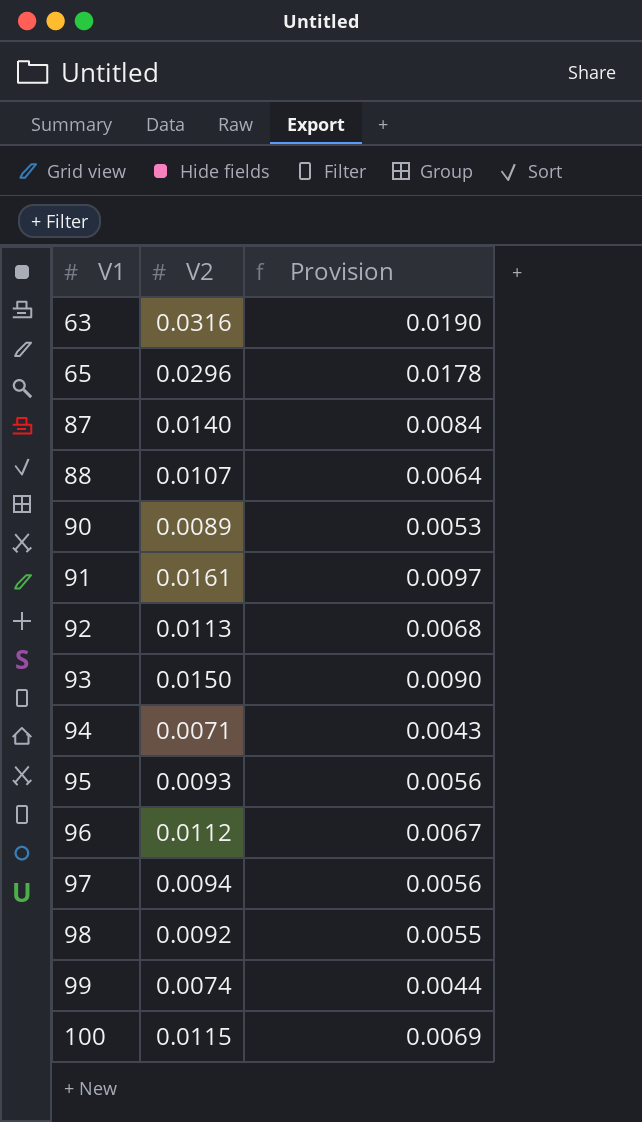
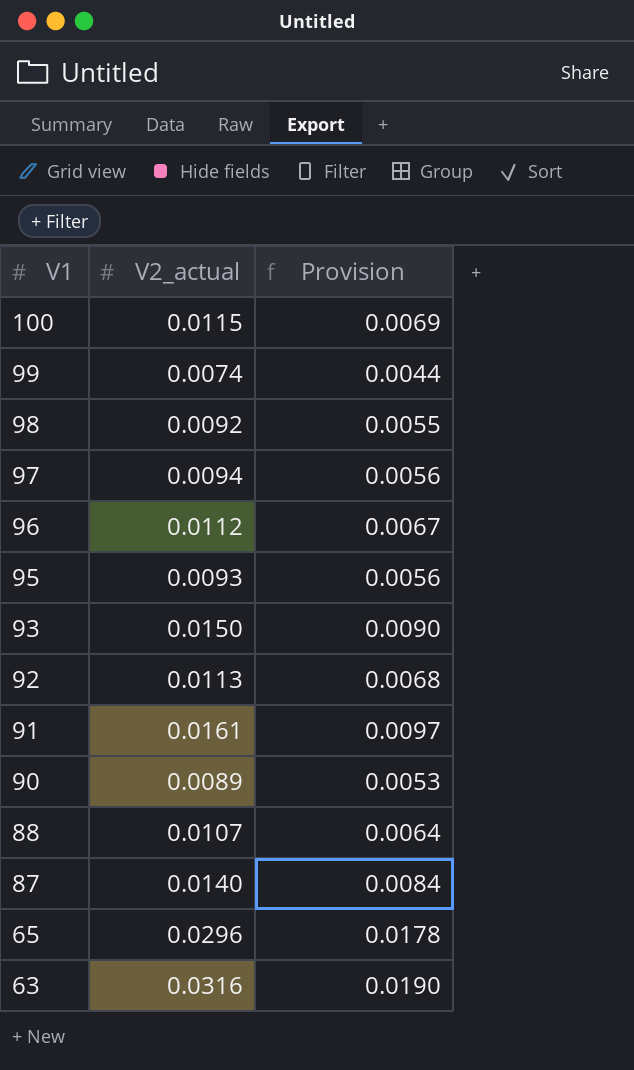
row order: V1 ascending -> V1 descending
column name: V2 -> V2_actual
row 94: 0.0071 | 0.0043 -> none

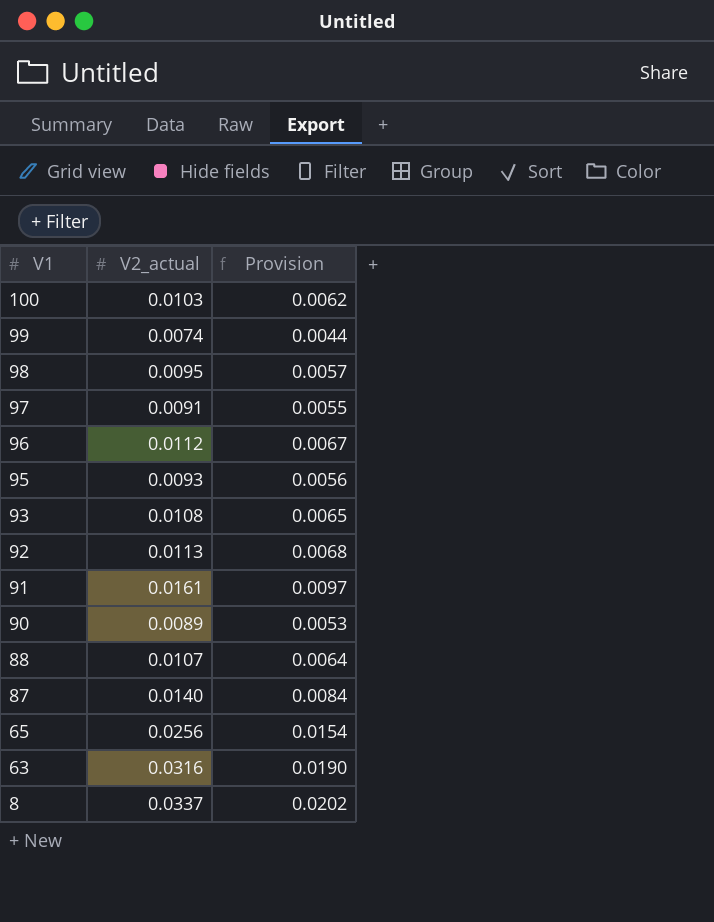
100 | V2_actual: 0.0115 -> 0.0103
100 | Provision: 0.0069 -> 0.0062
98 | V2_actual: 0.0092 -> 0.0095
98 | Provision: 0.0055 -> 0.0057
97 | V2_actual: 0.0094 -> 0.0091
97 | Provision: 0.0056 -> 0.0055
93 | V2_actual: 0.0150 -> 0.0108
93 | Provision: 0.0090 -> 0.0065
65 | V2_actual: 0.0296 -> 0.0256
65 | Provision: 0.0178 -> 0.0154
row 8: none -> 0.0337 | 0.0202

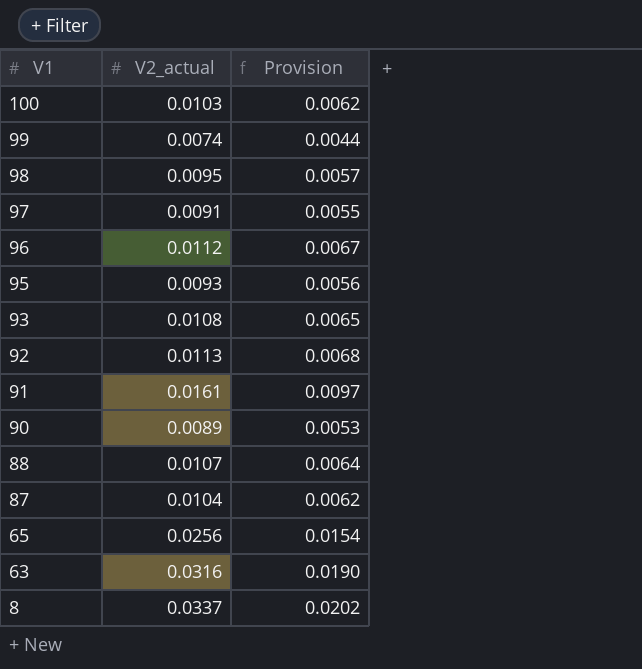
87 | V2_actual: 0.0140 -> 0.0104
87 | Provision: 0.0084 -> 0.0062

